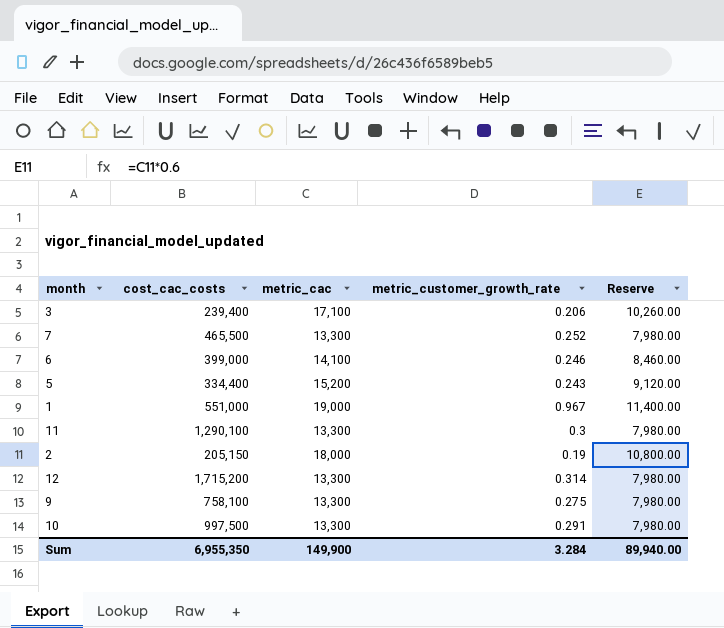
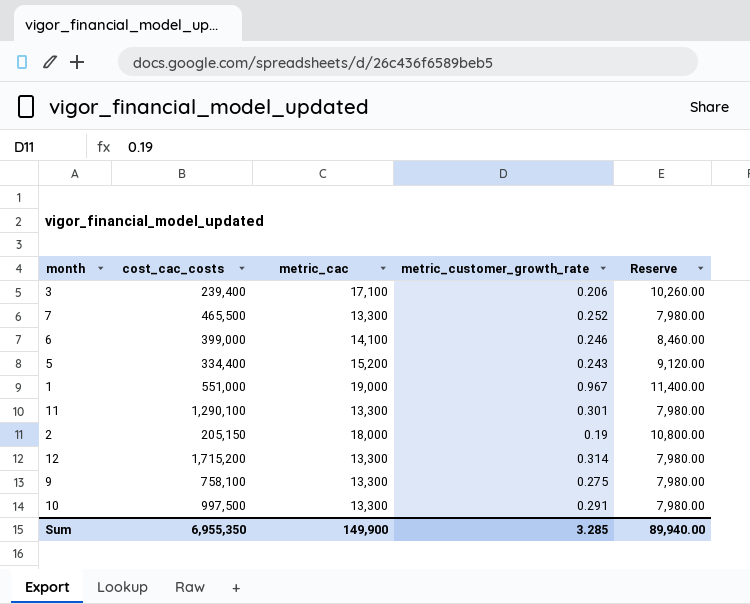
11 | metric_customer_growth_rate: 0.3 -> 0.301
Sum | metric_customer_growth_rate: 3.284 -> 3.285

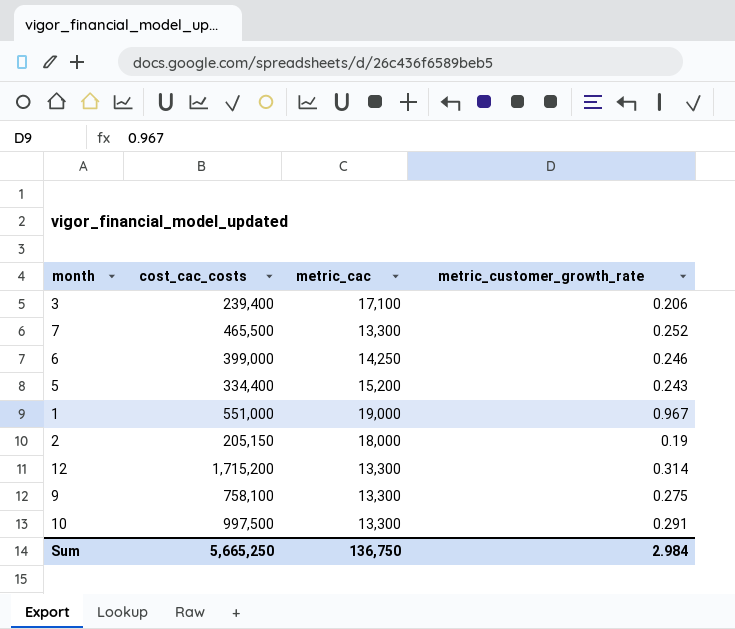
column Reserve | formula: [metric_cac] * 0.6 -> none
row 11: 1,290,100 | 13,300 | 0.301 | 7,980.00 -> none
6 | metric_cac: 14,100 -> 14,250
Sum | cost_cac_costs: 6,955,350 -> 5,665,250
Sum | metric_cac: 149,900 -> 136,750
Sum | metric_customer_growth_rate: 3.285 -> 2.984

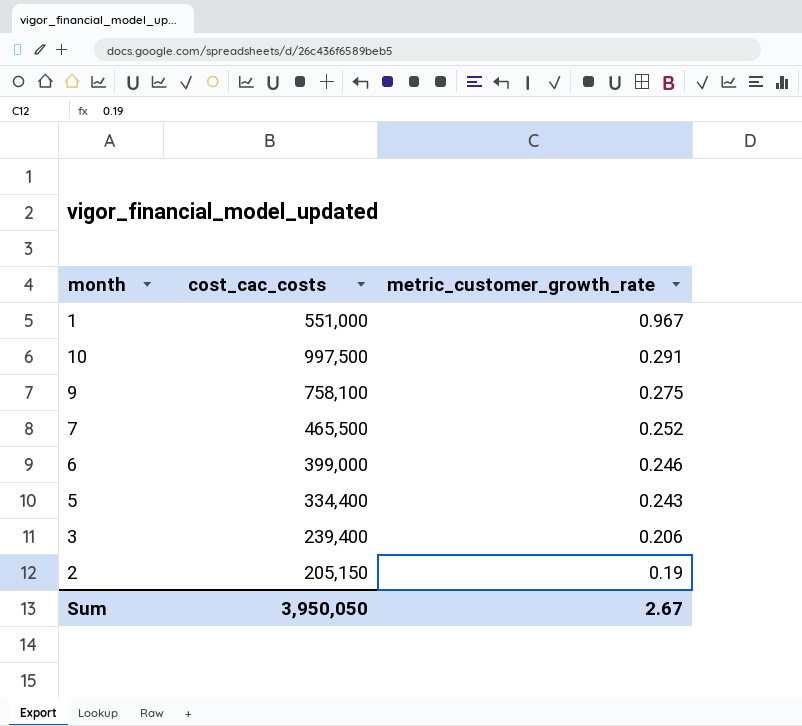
row order: none -> metric_customer_growth_rate descending
column metric_cac | position: 3 -> none
row 12: 1,715,200 | 13,300 | 0.314 -> none
Sum | cost_cac_costs: 5,665,250 -> 3,950,050
Sum | metric_customer_growth_rate: 2.984 -> 2.67

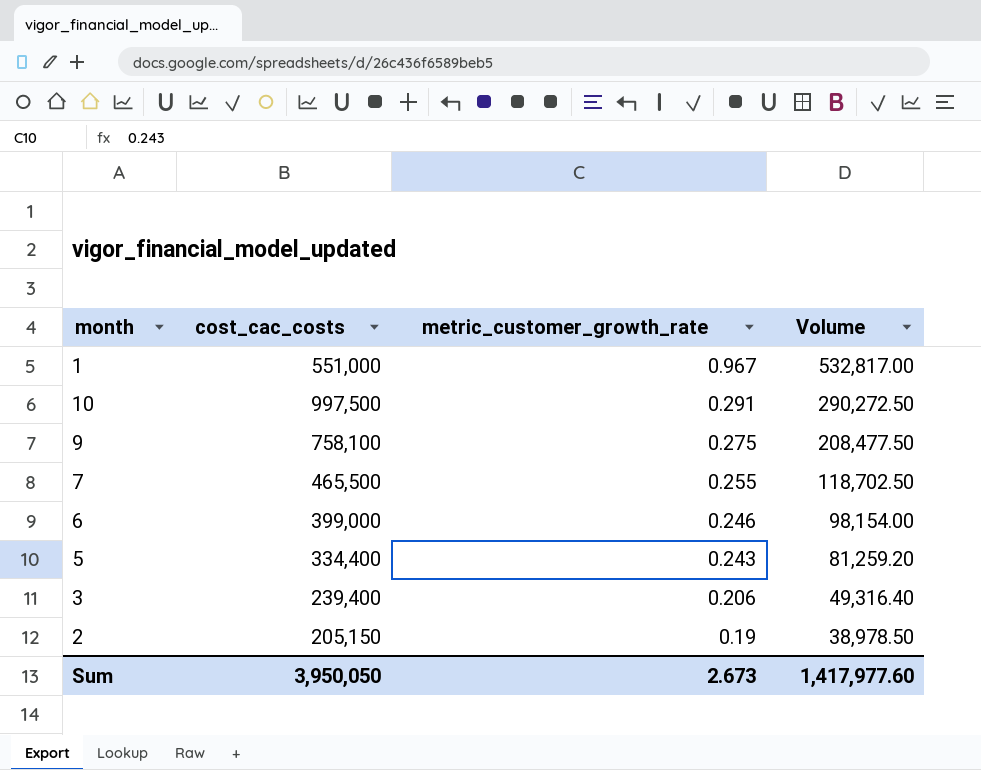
column Volume | formula: none -> [cost_cac_costs] * [metric_customer_growth_rate]
7 | metric_customer_growth_rate: 0.252 -> 0.255
Sum | metric_customer_growth_rate: 2.67 -> 2.673

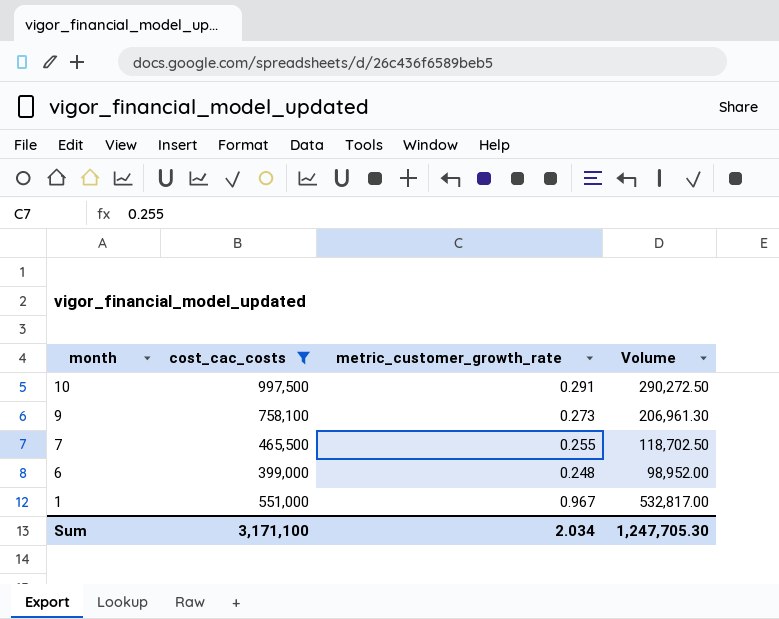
filter: none -> cost_cac_costs >= 399,000
row order: metric_customer_growth_rate descending -> month descending
9 | metric_customer_growth_rate: 0.275 -> 0.273
9 | Volume: 208,477.50 -> 206,961.30
6 | metric_customer_growth_rate: 0.246 -> 0.248
6 | Volume: 98,154.00 -> 98,952.00
Sum | cost_cac_costs: 3,950,050 -> 3,171,100
Sum | metric_customer_growth_rate: 2.673 -> 2.034
Sum | Volume: 1,417,977.60 -> 1,247,705.30

